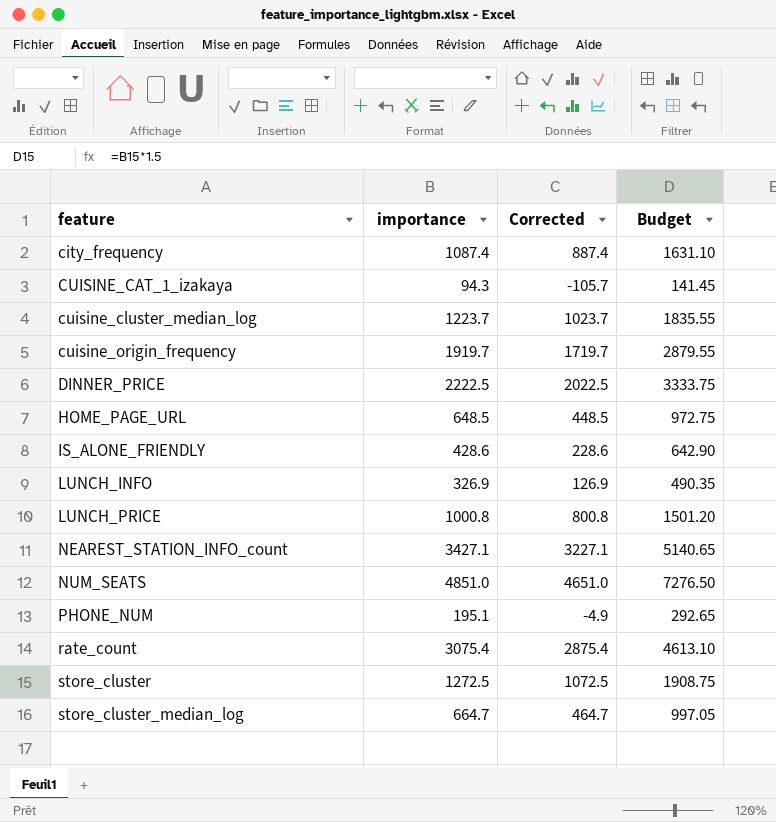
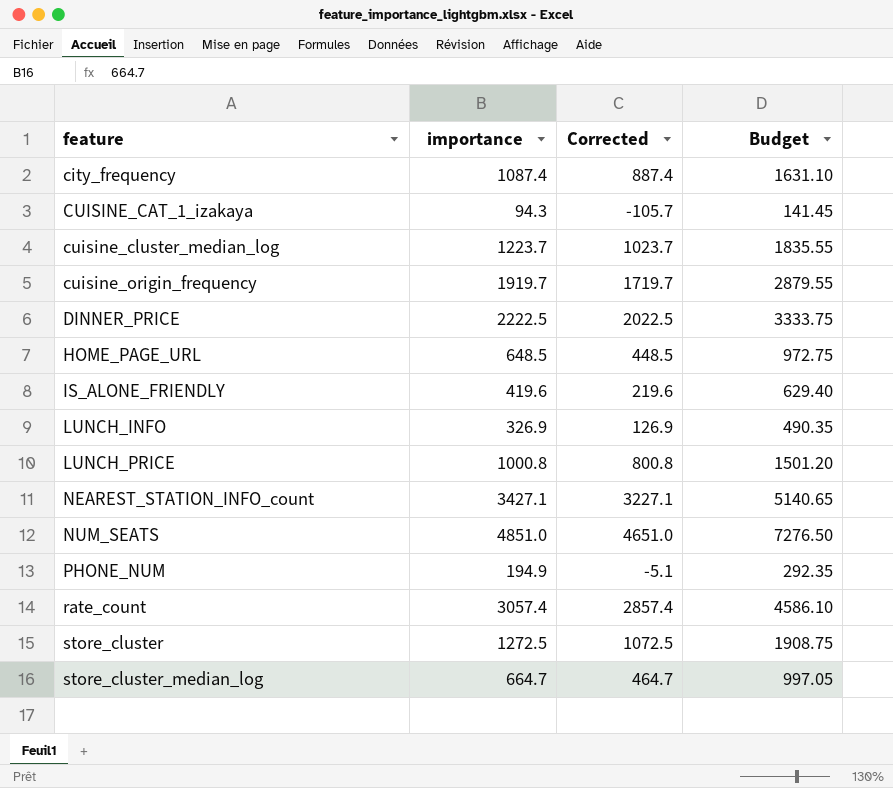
IS_ALONE_FRIENDLY | importance: 428.6 -> 419.6
IS_ALONE_FRIENDLY | Corrected: 228.6 -> 219.6
IS_ALONE_FRIENDLY | Budget: 642.90 -> 629.40
PHONE_NUM | importance: 195.1 -> 194.9
PHONE_NUM | Corrected: -4.9 -> -5.1
PHONE_NUM | Budget: 292.65 -> 292.35
rate_count | importance: 3075.4 -> 3057.4
rate_count | Corrected: 2875.4 -> 2857.4
rate_count | Budget: 4613.10 -> 4586.10

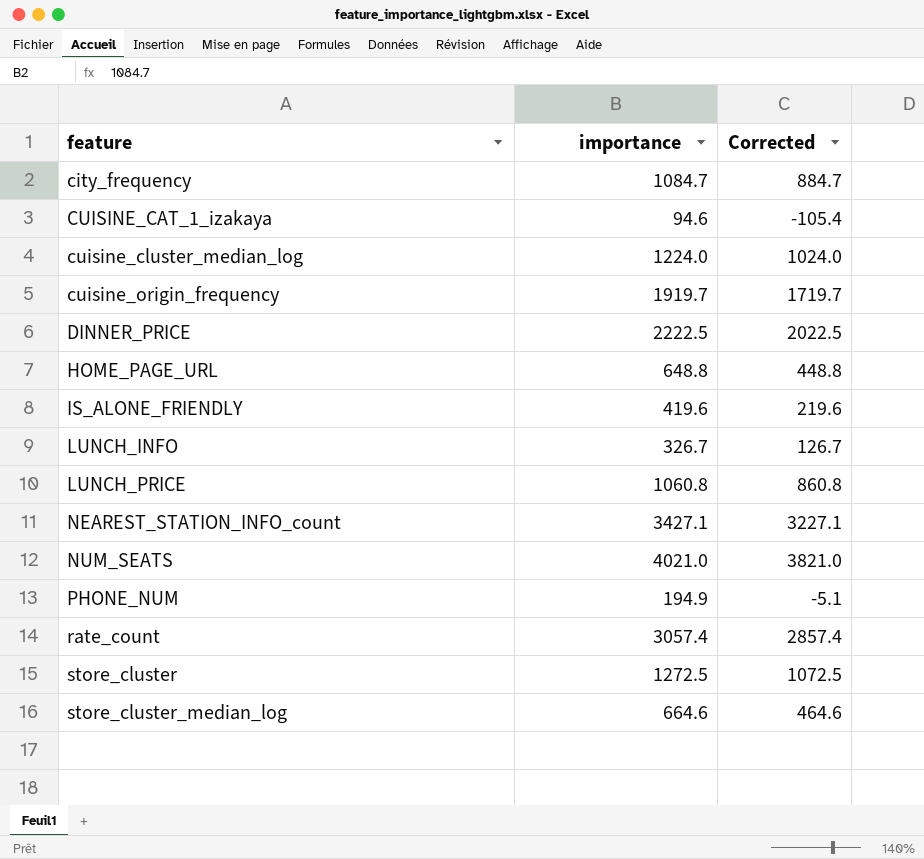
column Budget | formula: [importance] * 1.5 -> none
city_frequency | importance: 1087.4 -> 1084.7
city_frequency | Corrected: 887.4 -> 884.7
CUISINE_CAT_1_izakaya | importance: 94.3 -> 94.6
CUISINE_CAT_1_izakaya | Corrected: -105.7 -> -105.4
cuisine_cluster_median_log | importance: 1223.7 -> 1224.0
cuisine_cluster_median_log | Corrected: 1023.7 -> 1024.0
HOME_PAGE_URL | importance: 648.5 -> 648.8
HOME_PAGE_URL | Corrected: 448.5 -> 448.8
LUNCH_INFO | importance: 326.9 -> 326.7
LUNCH_INFO | Corrected: 126.9 -> 126.7
LUNCH_PRICE | importance: 1000.8 -> 1060.8
LUNCH_PRICE | Corrected: 800.8 -> 860.8
NUM_SEATS | importance: 4851.0 -> 4021.0
NUM_SEATS | Corrected: 4651.0 -> 3821.0
store_cluster_median_log | importance: 664.7 -> 664.6
store_cluster_median_log | Corrected: 464.7 -> 464.6

